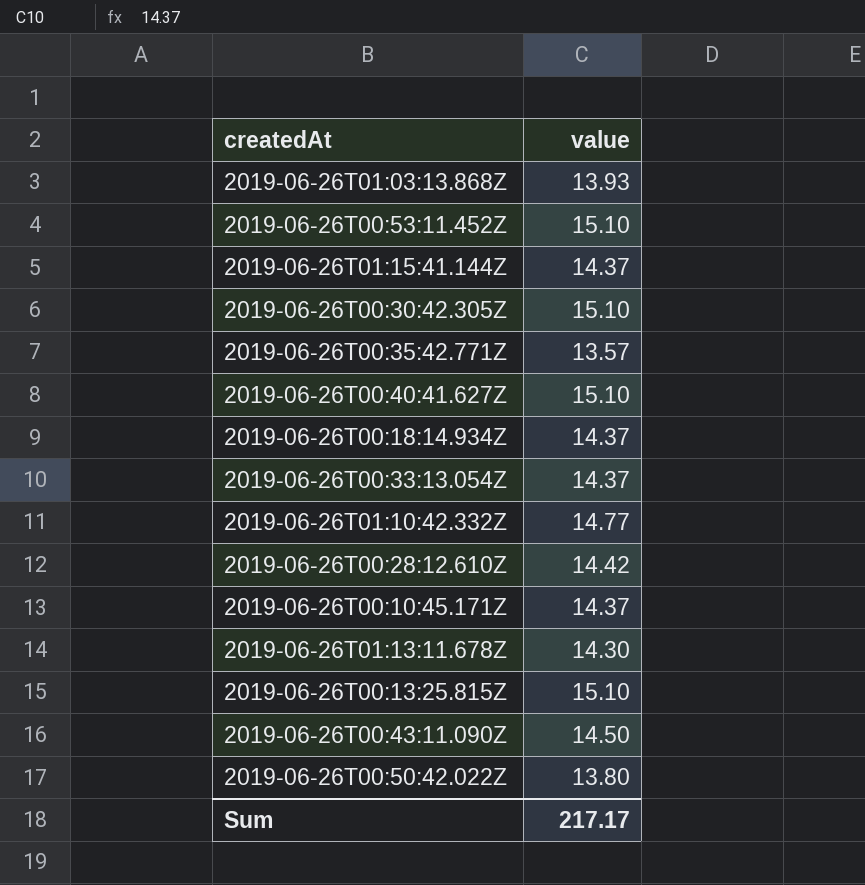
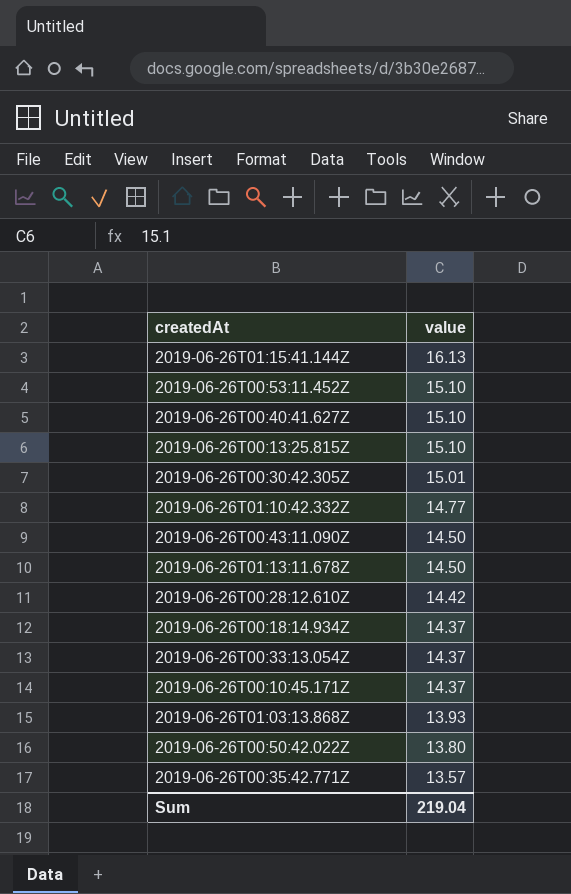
row order: none -> value descending
2019-06-26T01:15:41.144Z | value: 14.37 -> 16.13
2019-06-26T00:30:42.305Z | value: 15.10 -> 15.01
2019-06-26T01:13:11.678Z | value: 14.30 -> 14.50
Sum | value: 217.17 -> 219.04

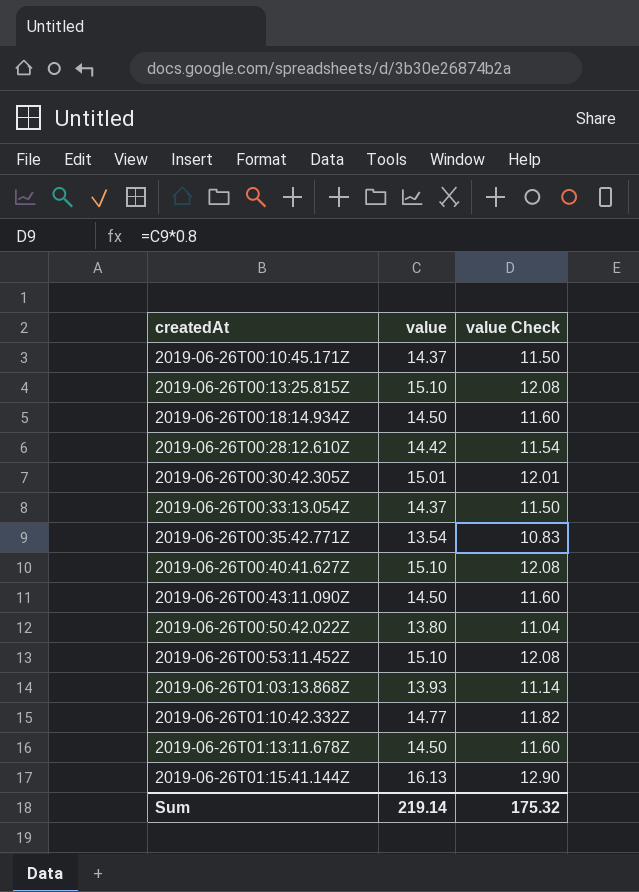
row order: value descending -> createdAt ascending
column value Check | formula: none -> [value] * 0.8
2019-06-26T00:18:14.934Z | value: 14.37 -> 14.50
2019-06-26T00:35:42.771Z | value: 13.57 -> 13.54
Sum | value: 219.04 -> 219.14

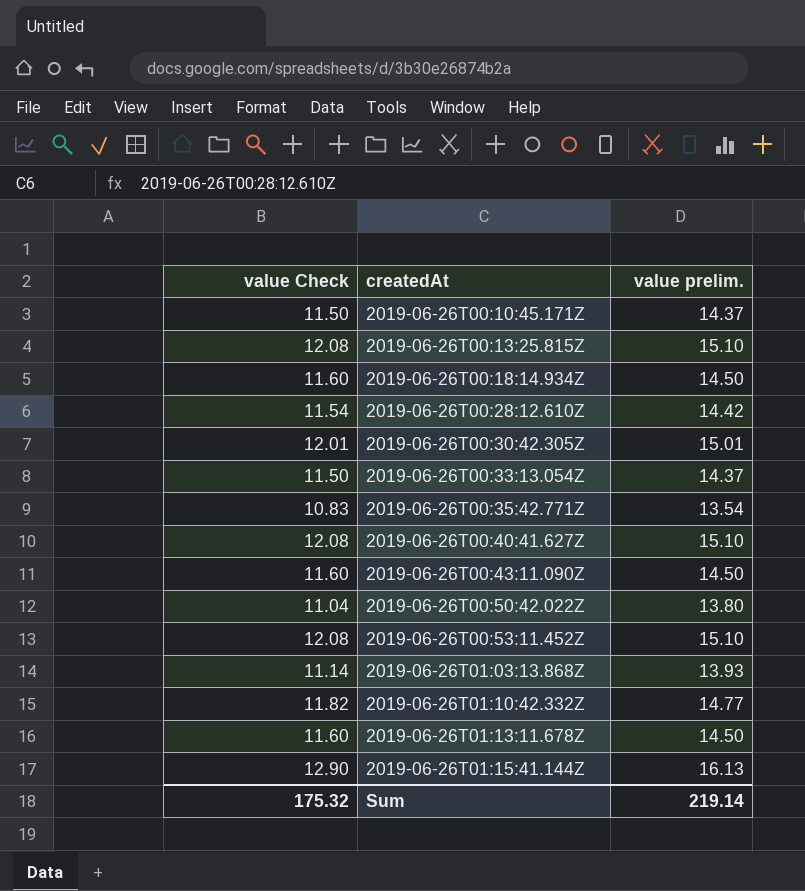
column value Check | position: 3 -> 1
column name: value -> value prelim.

